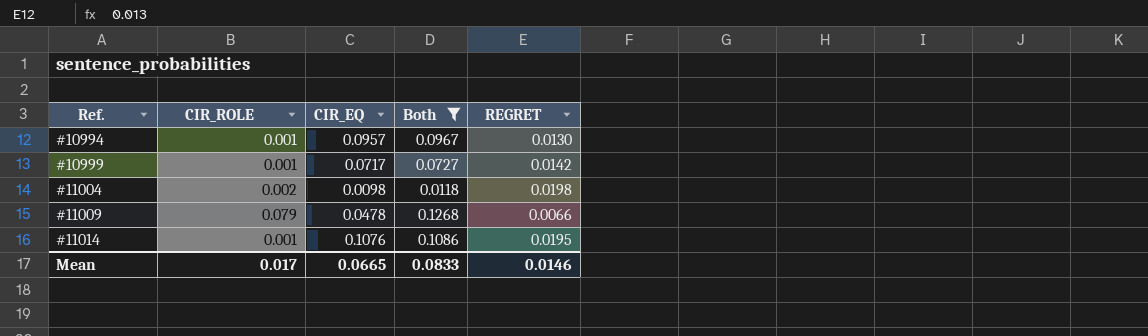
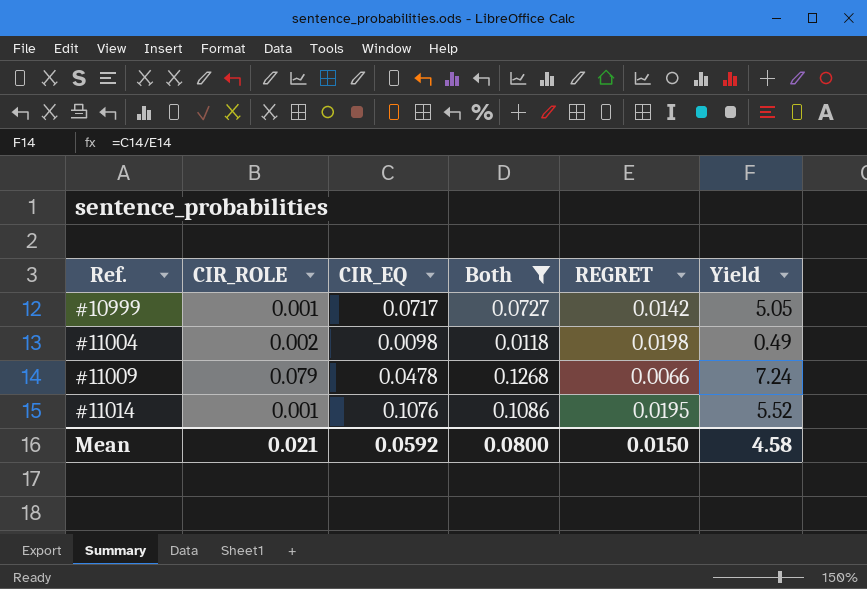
column Yield | formula: none -> [CIR_EQ] / [REGRET]
row #10994: 0.001 | 0.0957 | 0.0967 | 0.0130 -> none
Mean | CIR_ROLE: 0.017 -> 0.021
Mean | CIR_EQ: 0.0665 -> 0.0592
Mean | Both: 0.0833 -> 0.0800
Mean | REGRET: 0.0146 -> 0.0150

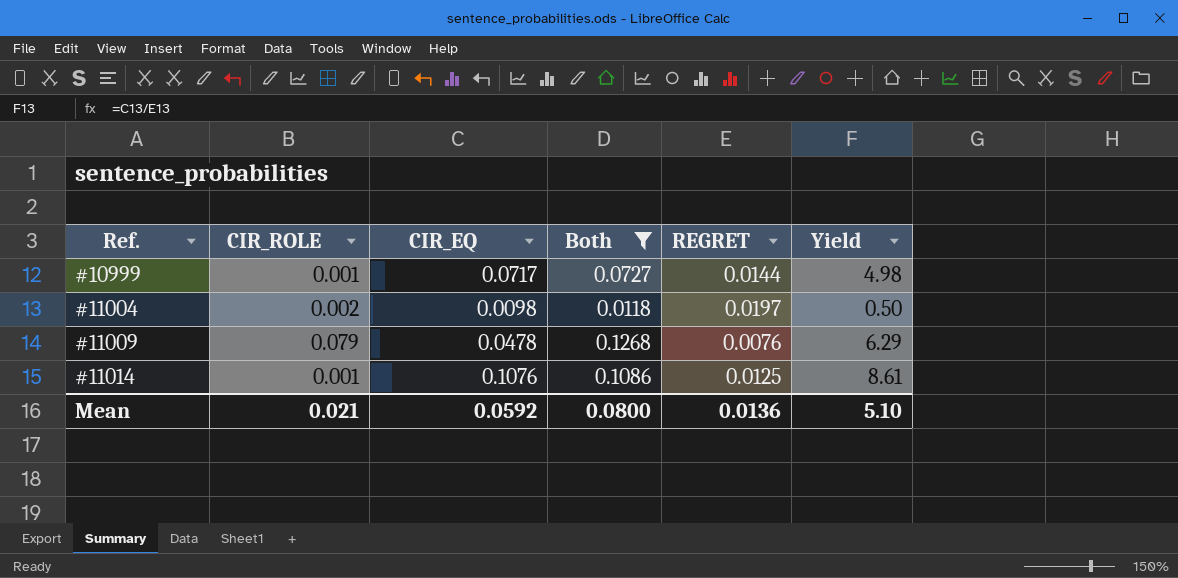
#10999 | REGRET: 0.0142 -> 0.0144
#10999 | Yield: 5.05 -> 4.98
#11004 | REGRET: 0.0198 -> 0.0197
#11004 | Yield: 0.49 -> 0.50
#11009 | REGRET: 0.0066 -> 0.0076
#11009 | Yield: 7.24 -> 6.29
#11014 | REGRET: 0.0195 -> 0.0125
#11014 | Yield: 5.52 -> 8.61
Mean | REGRET: 0.0150 -> 0.0136
Mean | Yield: 4.58 -> 5.10

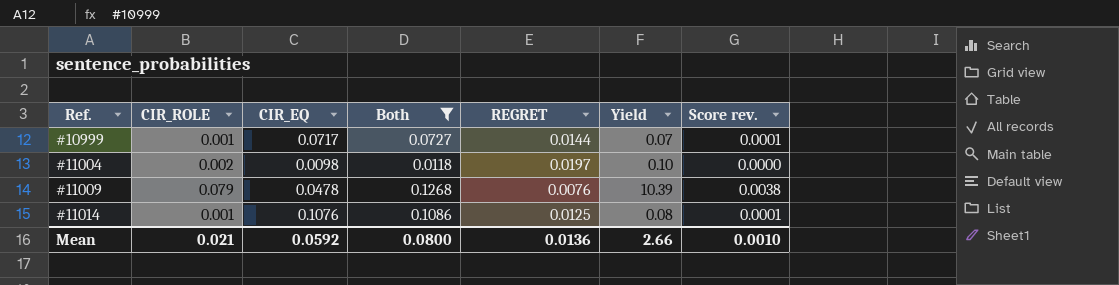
column Yield | formula: [CIR_EQ] / [REGRET] -> [CIR_ROLE] / [REGRET]
column Score rev. | formula: none -> [CIR_ROLE] * [CIR_EQ]
Mean | Yield: 5.10 -> 2.66

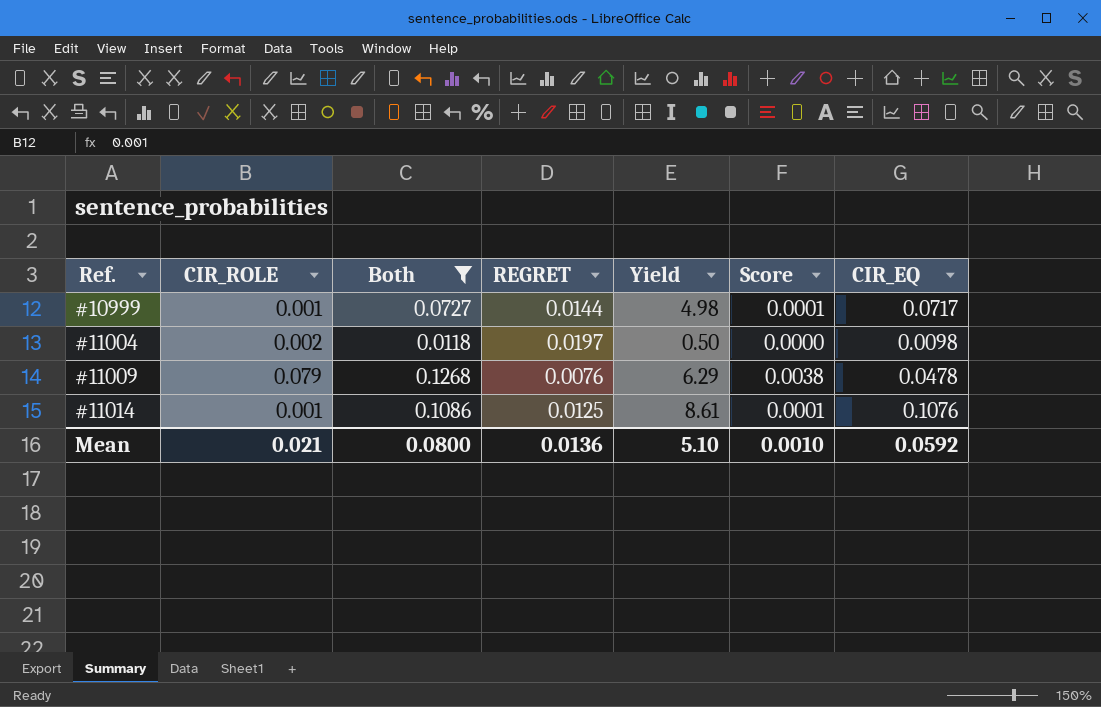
column Yield | formula: [CIR_ROLE] / [REGRET] -> [CIR_EQ] / [REGRET]
column name: Score rev. -> Score
column CIR_EQ | position: 3 -> 7
Mean | Yield: 2.66 -> 5.10

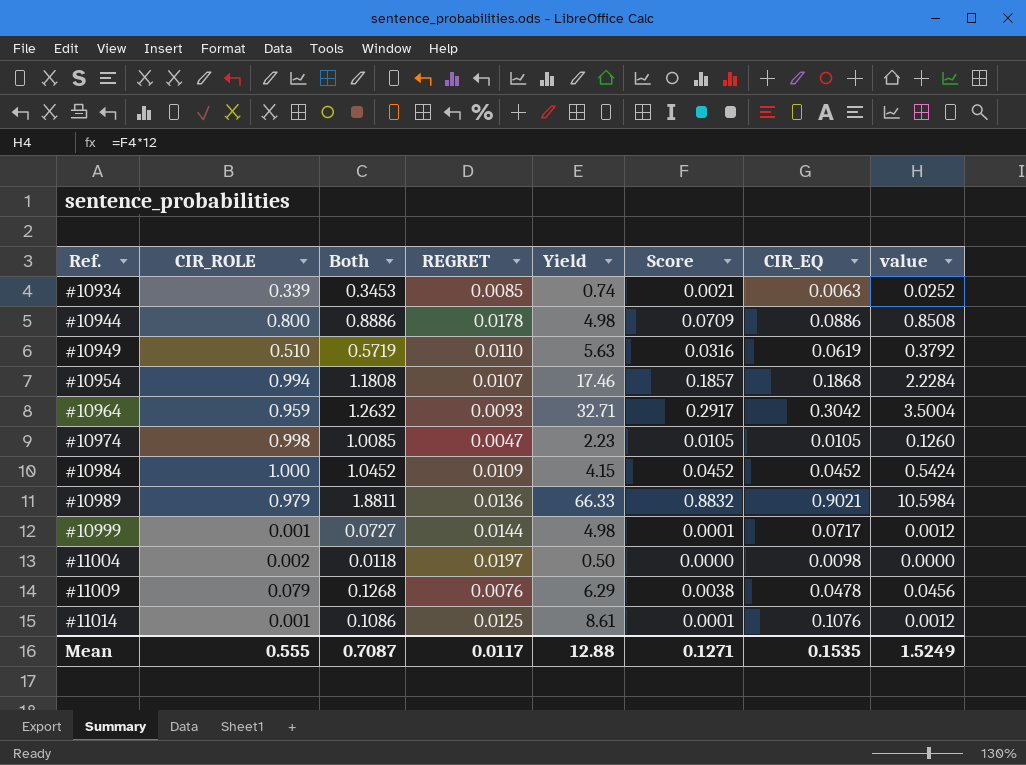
filter: Both <= 0.1268 -> none
column value | formula: none -> [Score] * 12
Mean | CIR_ROLE: 0.021 -> 0.555
Mean | Both: 0.0800 -> 0.7087
Mean | REGRET: 0.0136 -> 0.0117
Mean | Yield: 5.10 -> 12.88
Mean | Score: 0.0010 -> 0.1271
Mean | CIR_EQ: 0.0592 -> 0.1535

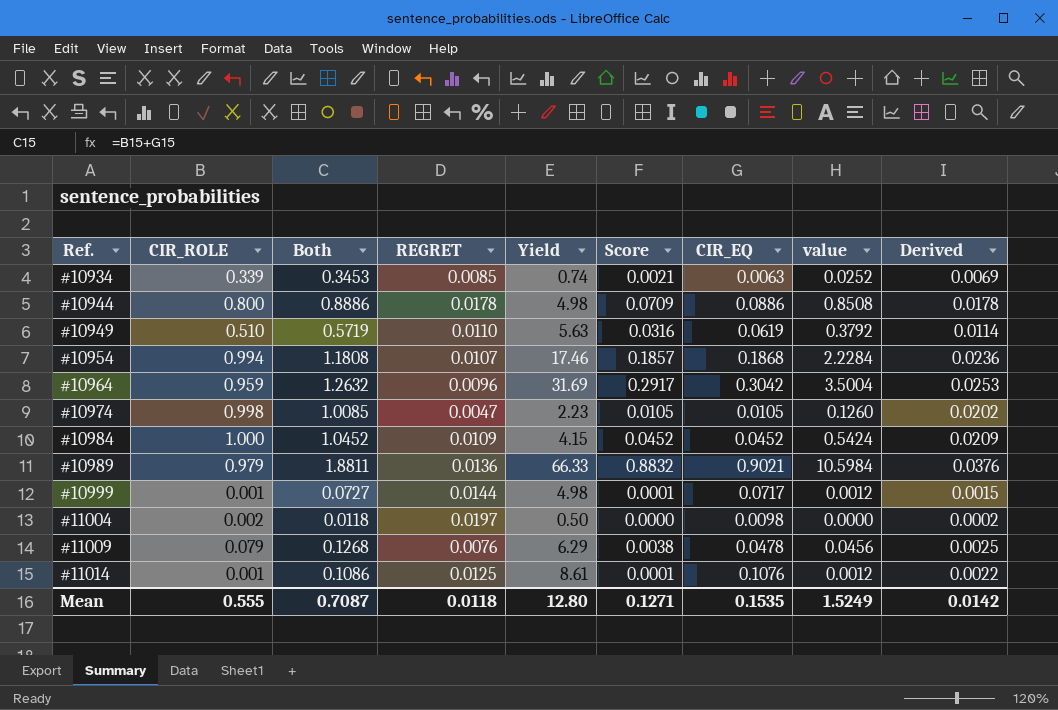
column Derived | formula: none -> [Both] * 0.02
#10964 | REGRET: 0.0093 -> 0.0096
#10964 | Yield: 32.71 -> 31.69
Mean | REGRET: 0.0117 -> 0.0118
Mean | Yield: 12.88 -> 12.80

